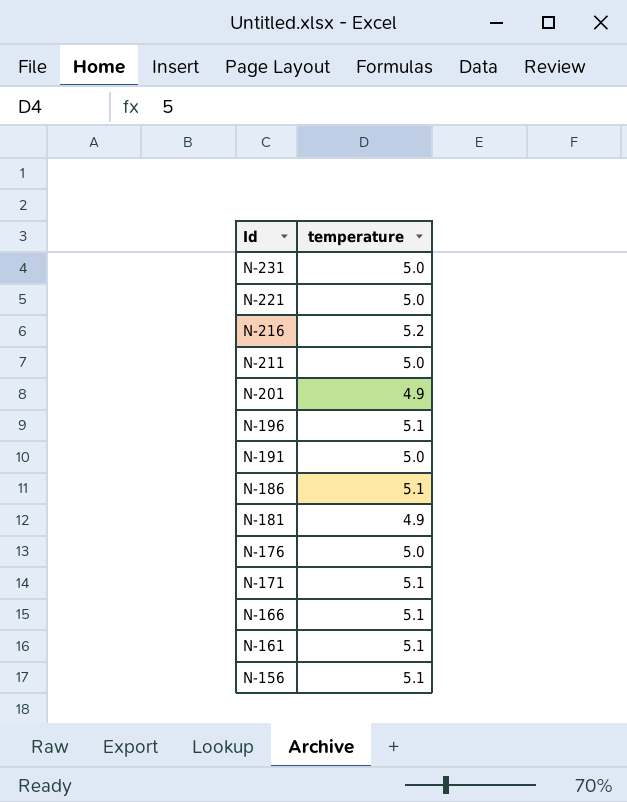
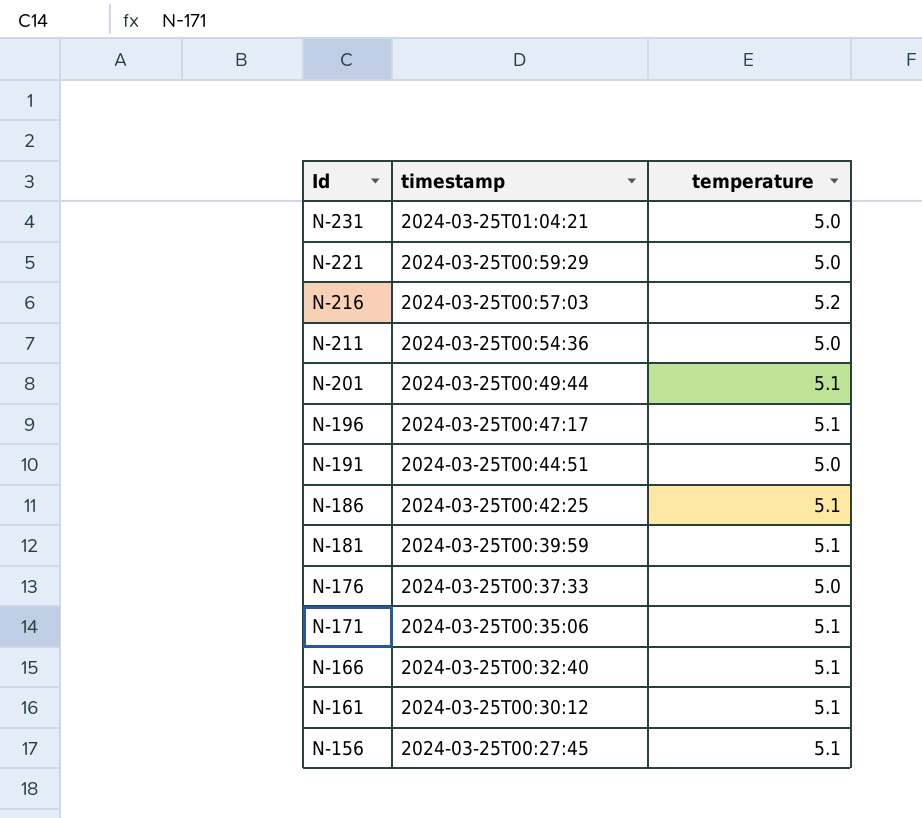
column timestamp | position: none -> 2
N-201 | temperature: 4.9 -> 5.1
N-181 | temperature: 4.9 -> 5.1

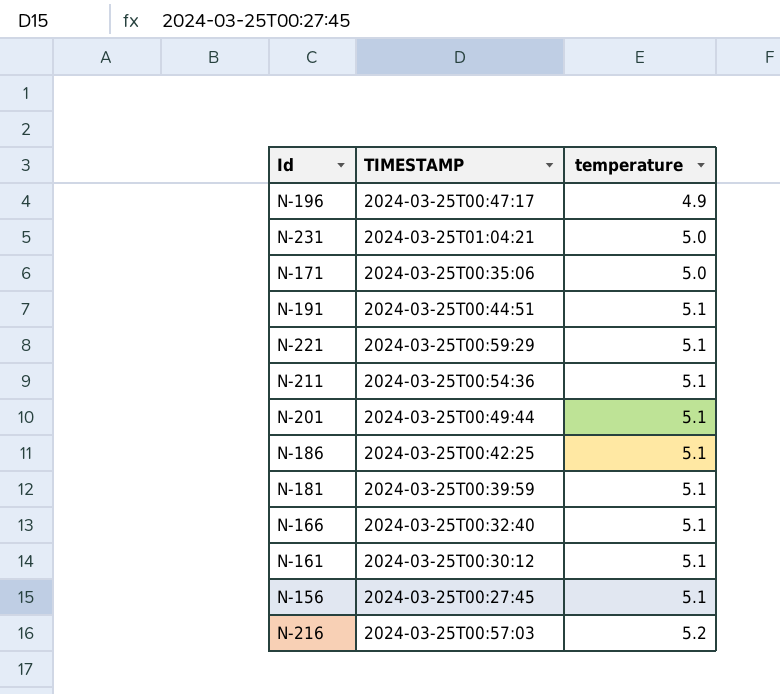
row order: Id descending -> temperature ascending
column name: timestamp -> TIMESTAMP
row N-176: 2024-03-25T00:37:33 | 5.0 -> none
N-196 | temperature: 5.1 -> 4.9
N-171 | temperature: 5.1 -> 5.0
N-191 | temperature: 5.0 -> 5.1
N-221 | temperature: 5.0 -> 5.1
N-211 | temperature: 5.0 -> 5.1

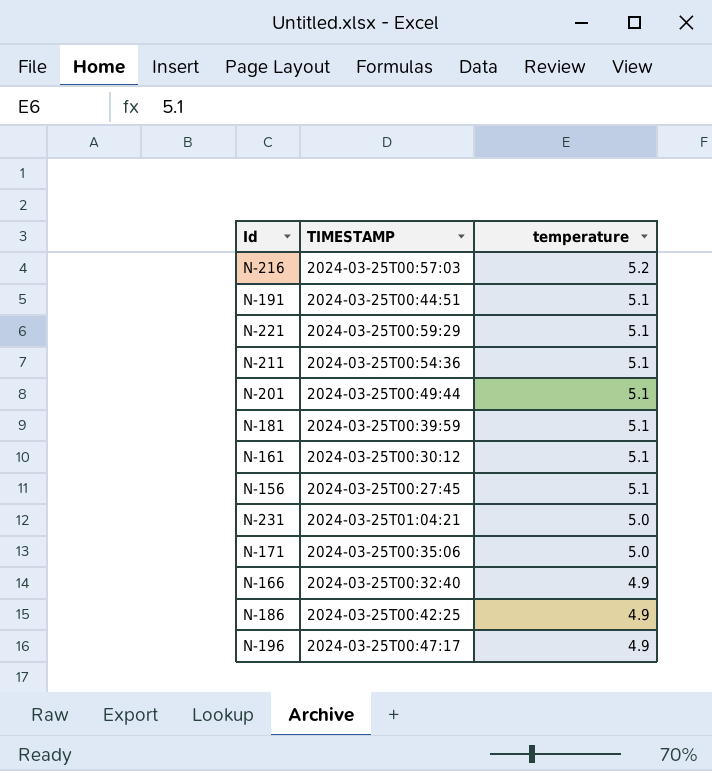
row order: temperature ascending -> temperature descending
N-166 | temperature: 5.1 -> 4.9
N-186 | temperature: 5.1 -> 4.9

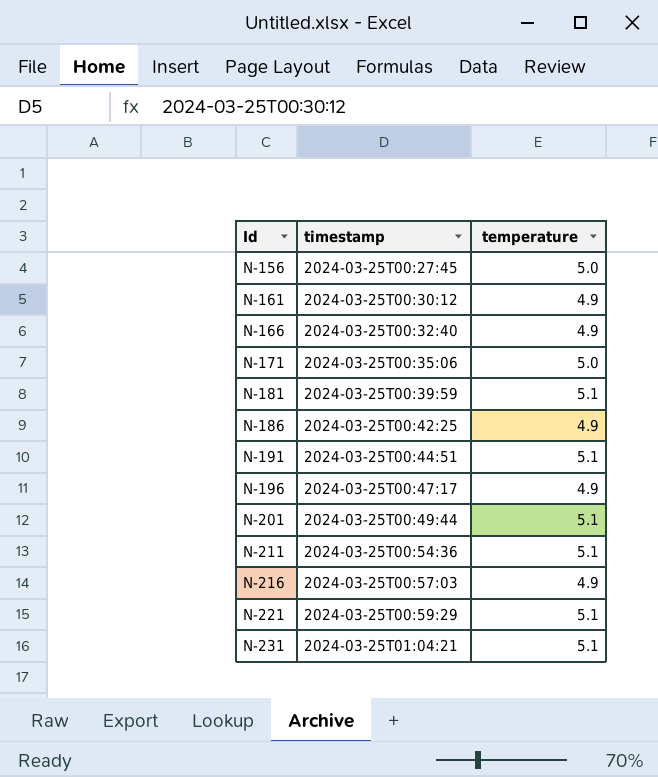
row order: temperature descending -> Id ascending
column name: TIMESTAMP -> timestamp
N-156 | temperature: 5.1 -> 5.0
N-161 | temperature: 5.1 -> 4.9
N-216 | temperature: 5.2 -> 4.9
N-231 | temperature: 5.0 -> 5.1

